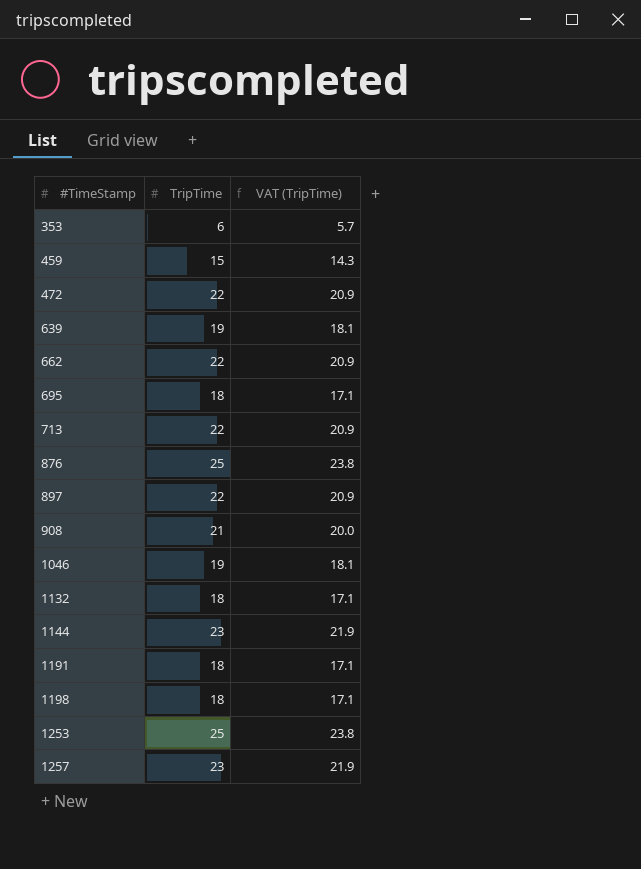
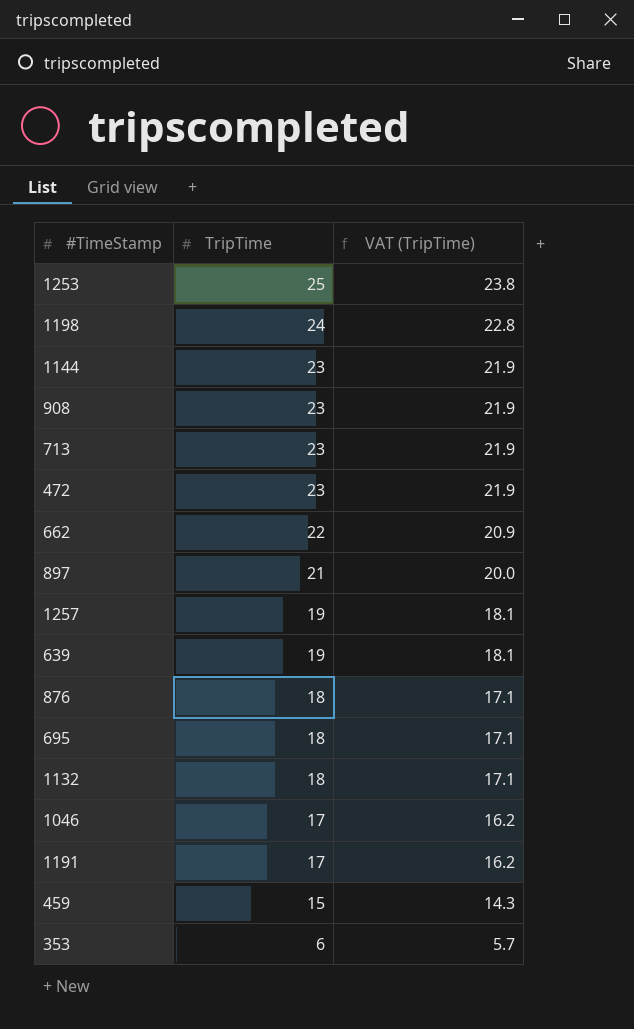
row order: #TimeStamp ascending -> TripTime descending
1198 | TripTime: 18 -> 24
1198 | VAT (TripTime): 17.1 -> 22.8
908 | TripTime: 21 -> 23
908 | VAT (TripTime): 20.0 -> 21.9
713 | TripTime: 22 -> 23
713 | VAT (TripTime): 20.9 -> 21.9
472 | TripTime: 22 -> 23
472 | VAT (TripTime): 20.9 -> 21.9
897 | TripTime: 22 -> 21
897 | VAT (TripTime): 20.9 -> 20.0
1257 | TripTime: 23 -> 19
1257 | VAT (TripTime): 21.9 -> 18.1
876 | TripTime: 25 -> 18
876 | VAT (TripTime): 23.8 -> 17.1
1046 | TripTime: 19 -> 17
1046 | VAT (TripTime): 18.1 -> 16.2
1191 | TripTime: 18 -> 17
1191 | VAT (TripTime): 17.1 -> 16.2

